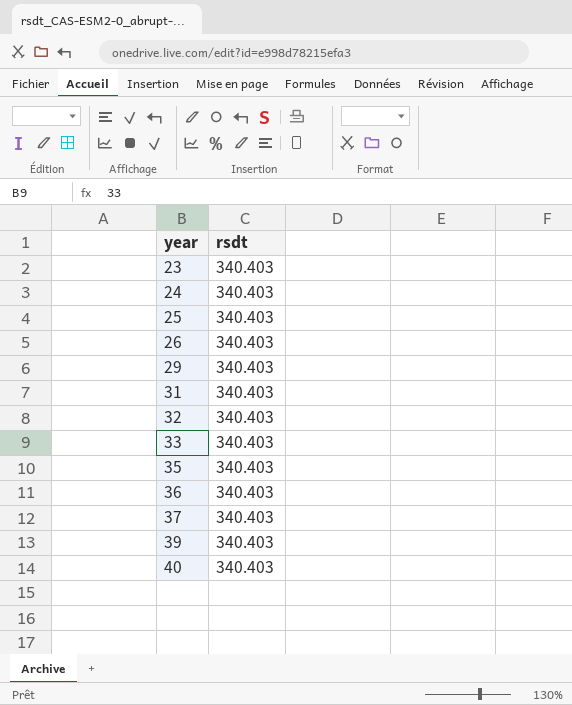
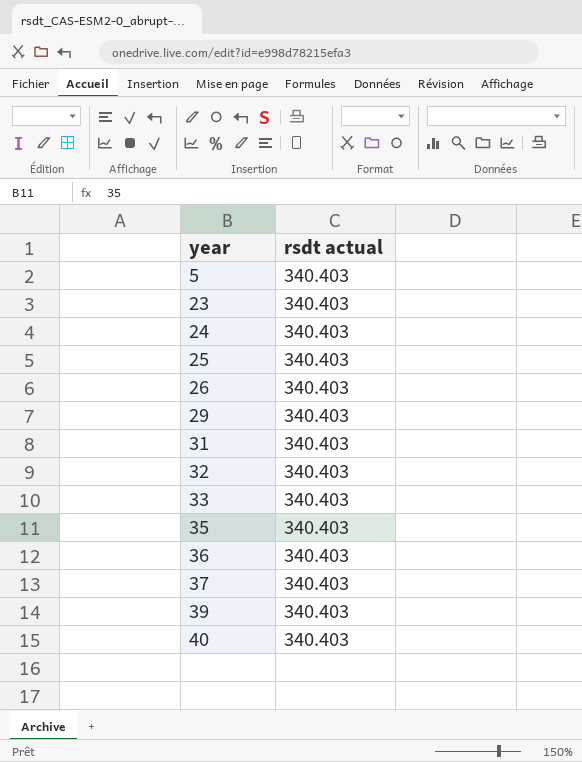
column name: rsdt -> rsdt actual
row 5: none -> 340.403

